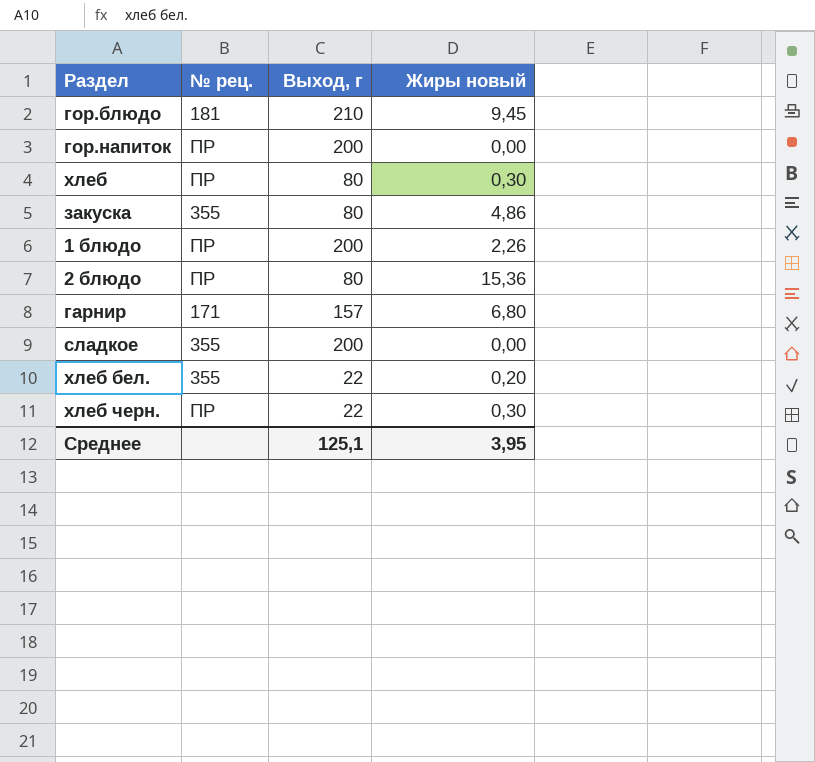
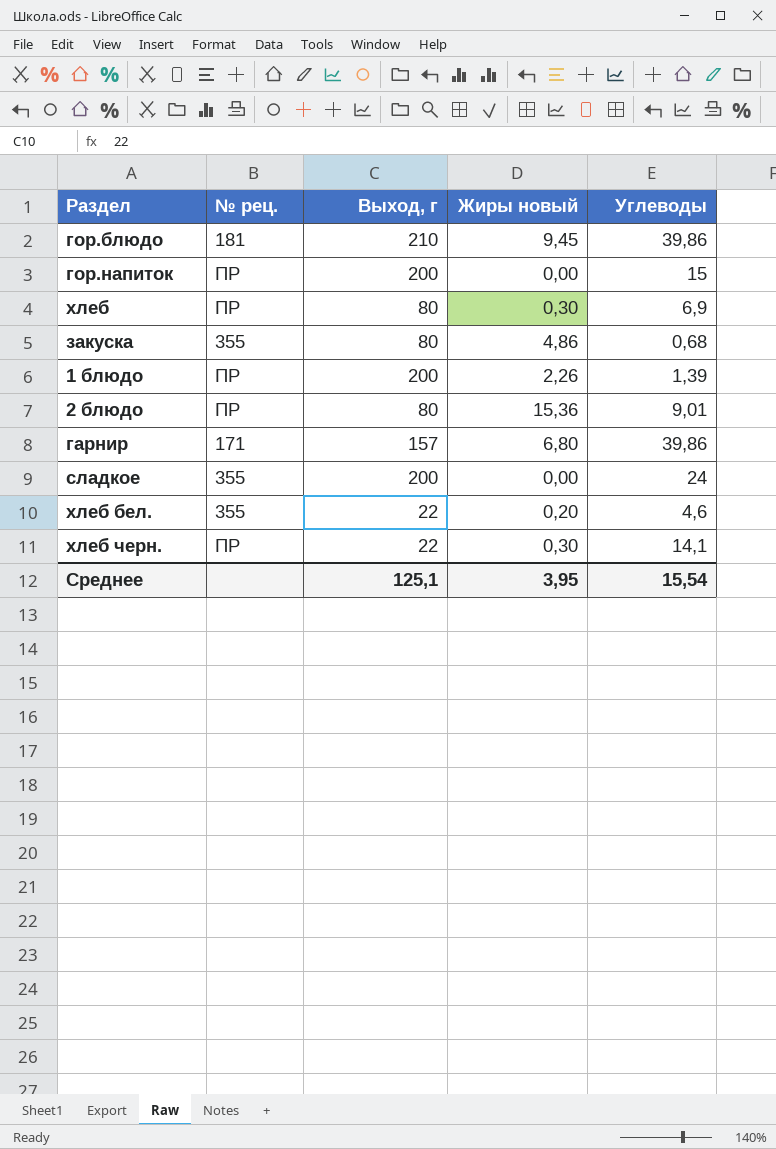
column Углеводы | position: none -> 5

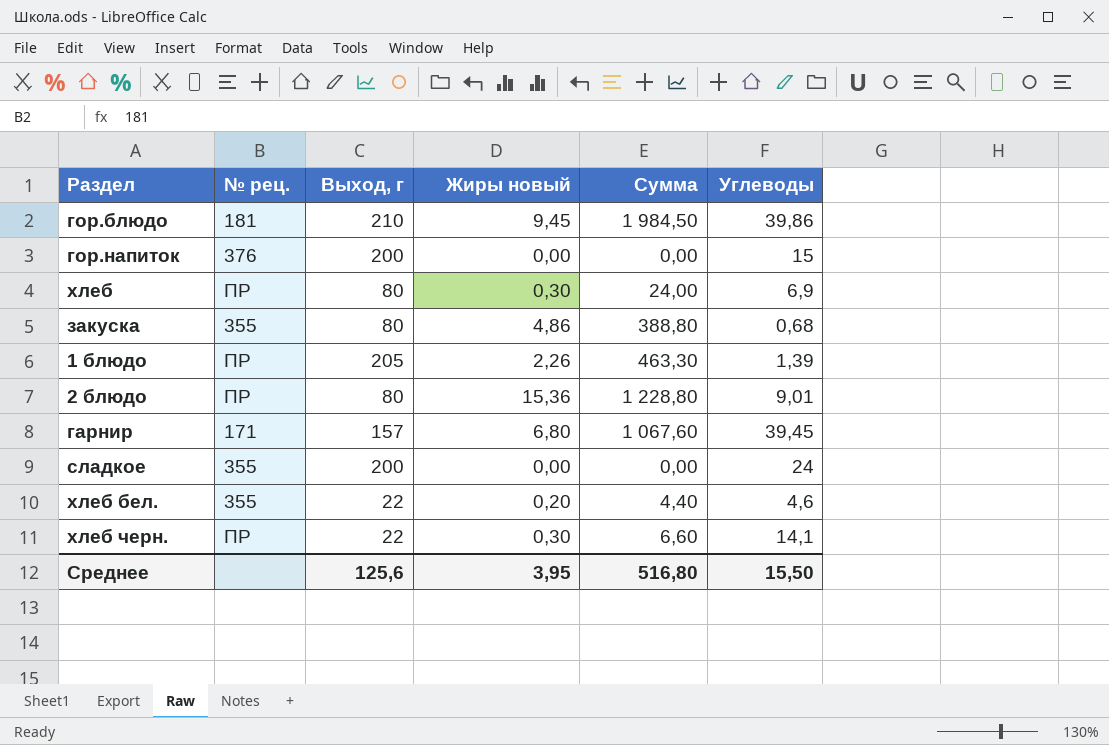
column Сумма | formula: none -> [Выход, г] * [Жиры новый]
гор.напиток | № рец.: ПР -> 376
1 блюдо | Выход, г: 200 -> 205
гарнир | Углеводы: 39,86 -> 39,45
Среднее | Выход, г: 125,1 -> 125,6
Среднее | Углеводы: 15,54 -> 15,50

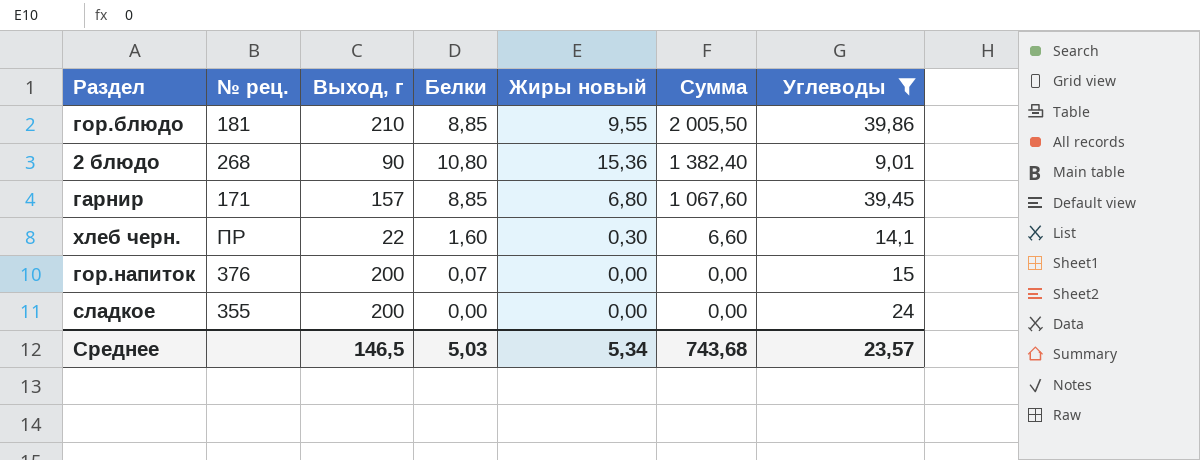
filter: none -> Углеводы >= 9,01
row order: none -> Сумма descending
column Белки | position: none -> 4
гор.блюдо | Жиры новый: 9,45 -> 9,55
гор.блюдо | Сумма: 1 984,50 -> 2 005,50
2 блюдо | № рец.: ПР -> 268
2 блюдо | Выход, г: 80 -> 90
2 блюдо | Сумма: 1 228,80 -> 1 382,40
Среднее | Выход, г: 125,6 -> 146,5
Среднее | Жиры новый: 3,95 -> 5,34
Среднее | Сумма: 516,80 -> 743,68
Среднее | Углеводы: 15,50 -> 23,57

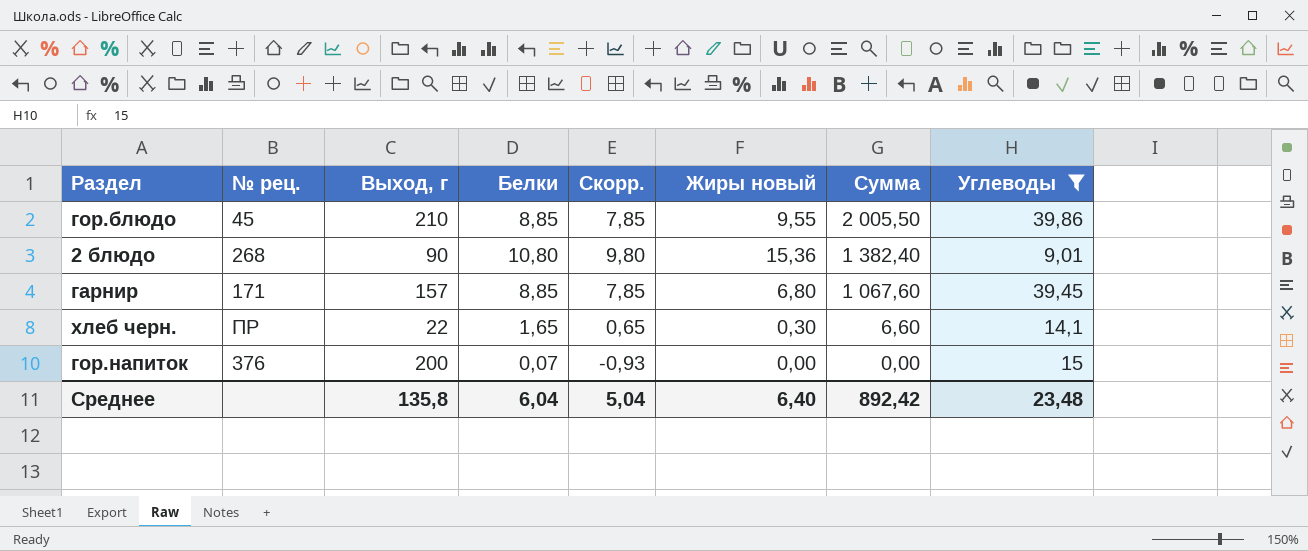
column Скорр. | formula: none -> [Белки] - 1
row сладкое: 355 | 200 | 0,00 | 0,00 | 0,00 | 24 -> none
гор.блюдо | № рец.: 181 -> 45
хлеб черн. | Белки: 1,60 -> 1,65
Среднее | Выход, г: 146,5 -> 135,8
Среднее | Белки: 5,03 -> 6,04
Среднее | Жиры новый: 5,34 -> 6,40
Среднее | Сумма: 743,68 -> 892,42
Среднее | Углеводы: 23,57 -> 23,48

